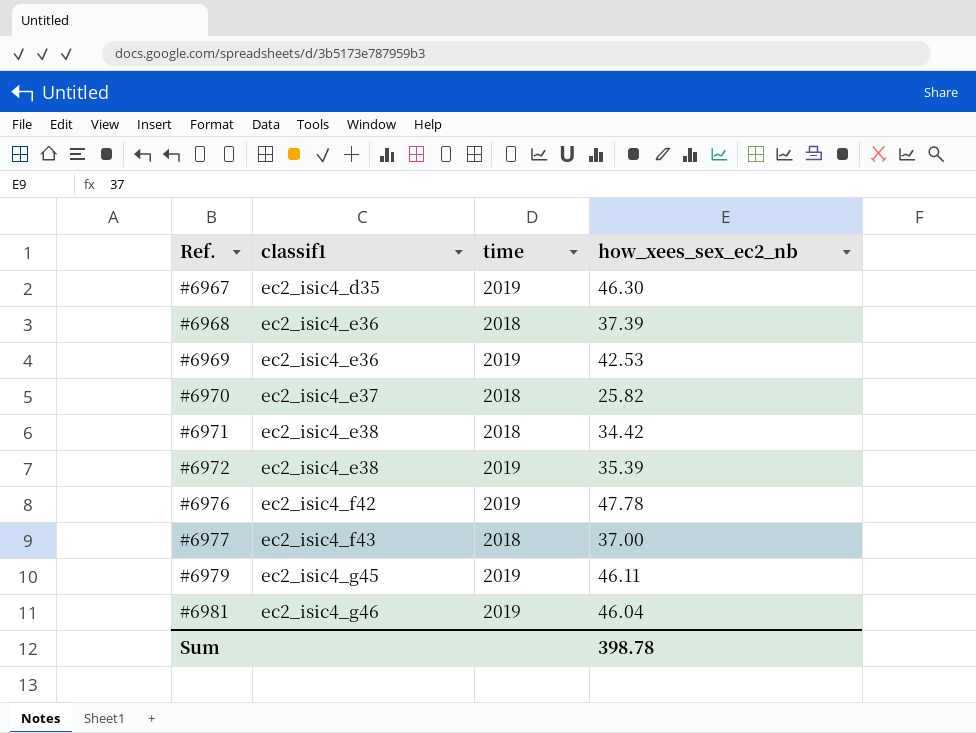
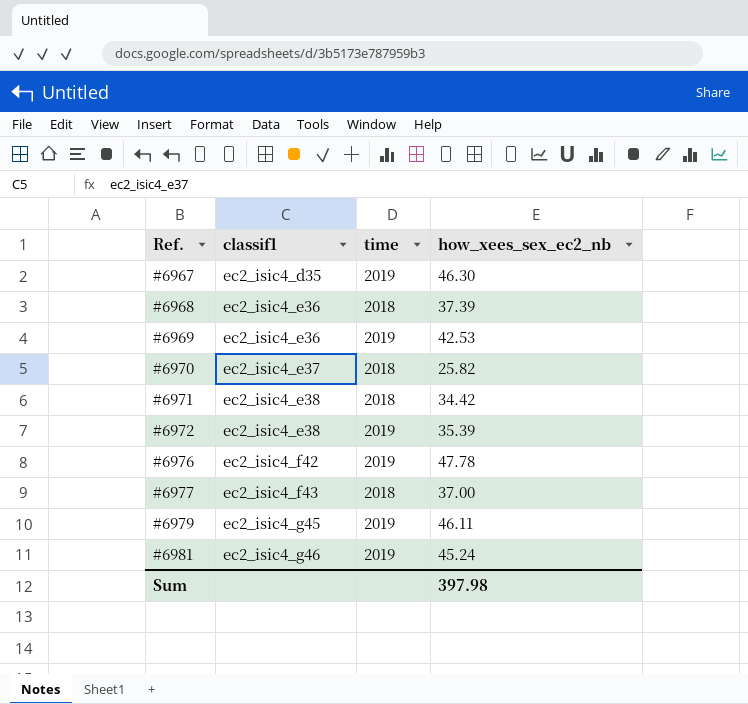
#6981 | how_xees_sex_ec2_nb: 46.04 -> 45.24
Sum | how_xees_sex_ec2_nb: 398.78 -> 397.98

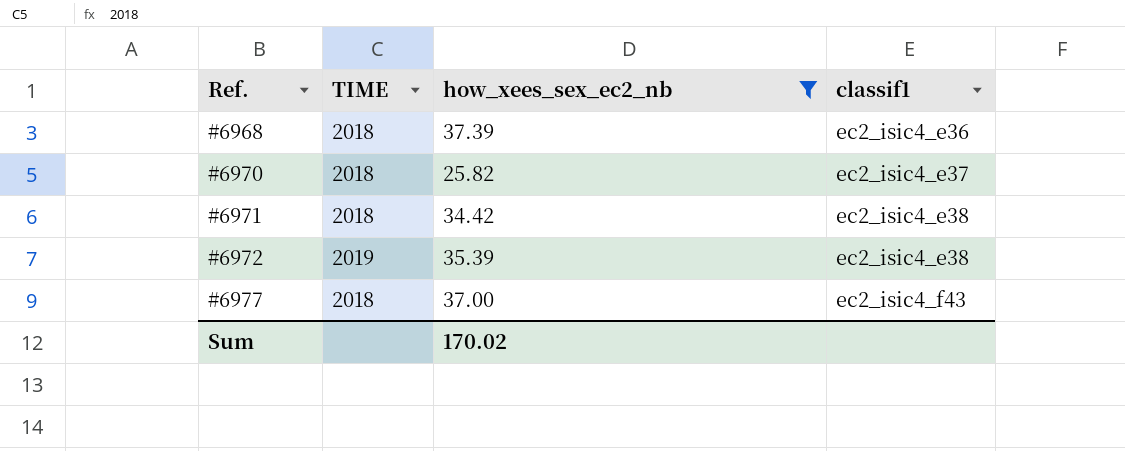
filter: none -> how_xees_sex_ec2_nb <= 37.39
column name: time -> TIME
column classif1 | position: 2 -> 4
Sum | how_xees_sex_ec2_nb: 397.98 -> 170.02

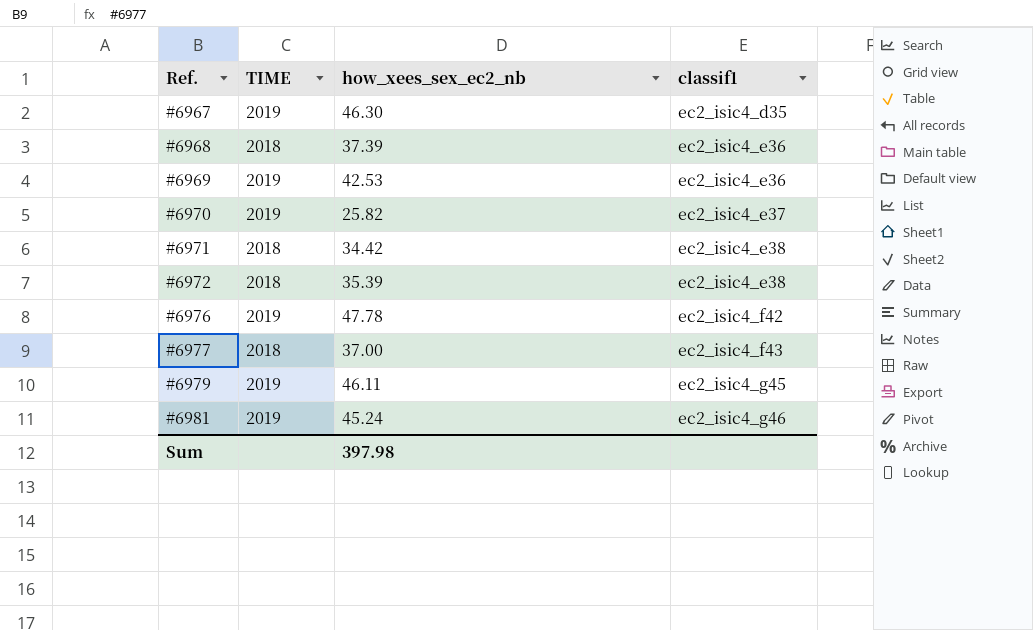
filter: how_xees_sex_ec2_nb <= 37.39 -> none
#6970 | TIME: 2018 -> 2019
#6972 | TIME: 2019 -> 2018
Sum | how_xees_sex_ec2_nb: 170.02 -> 397.98

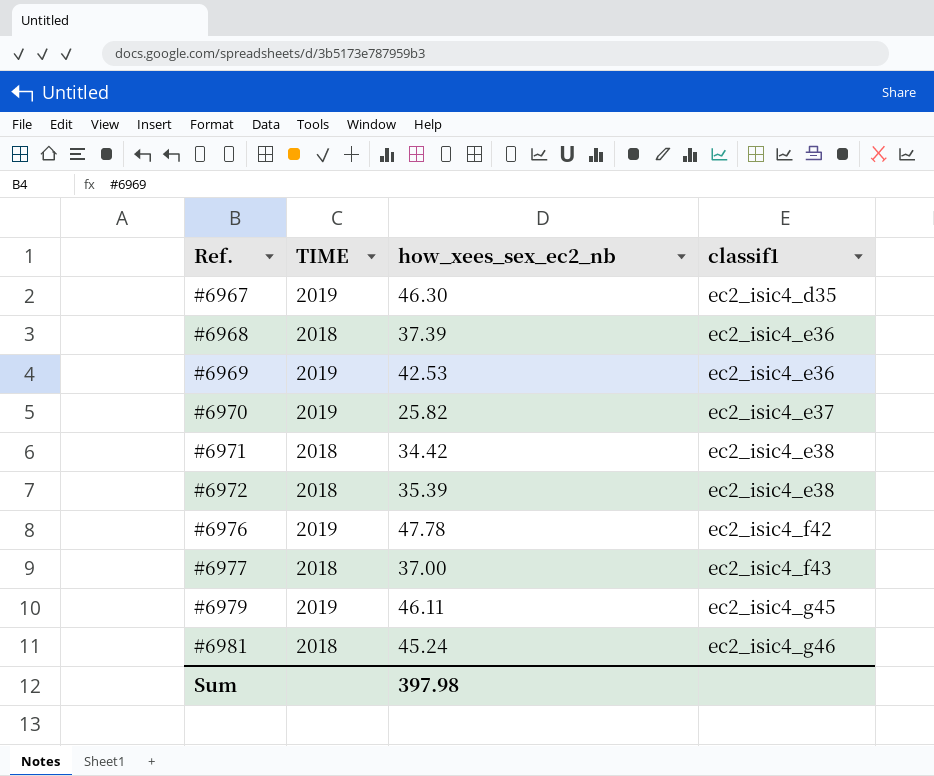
#6981 | TIME: 2019 -> 2018

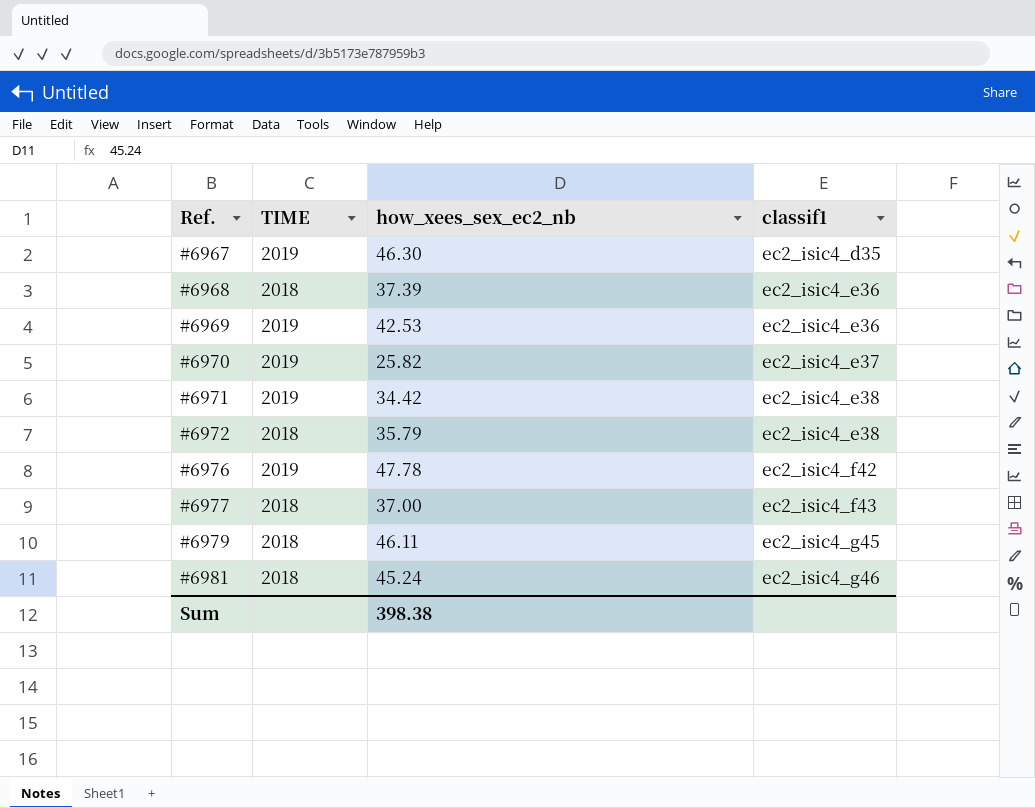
#6971 | TIME: 2018 -> 2019
#6972 | how_xees_sex_ec2_nb: 35.39 -> 35.79
#6979 | TIME: 2019 -> 2018
Sum | how_xees_sex_ec2_nb: 397.98 -> 398.38

